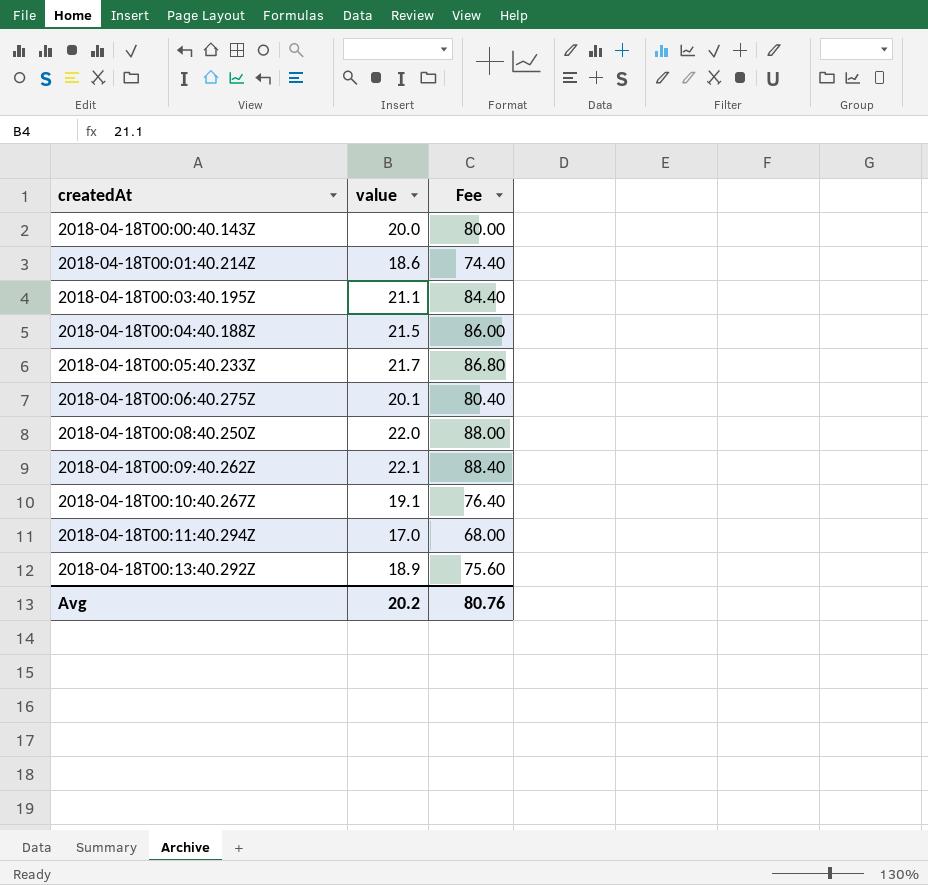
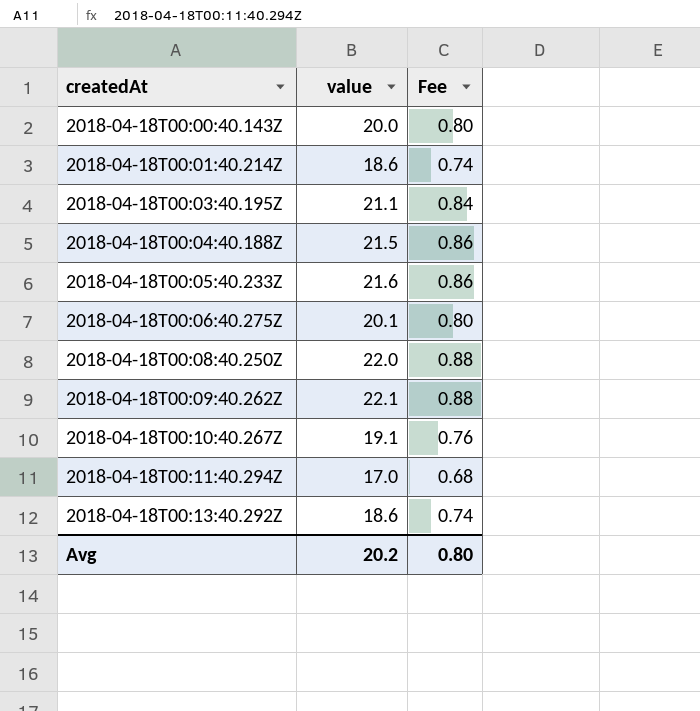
column Fee | formula: [value] * 4 -> [value] * 0.04
2018-04-18T00:05:40.233Z | value: 21.7 -> 21.6
2018-04-18T00:13:40.292Z | value: 18.9 -> 18.6
Avg | Fee: 80.76 -> 0.80

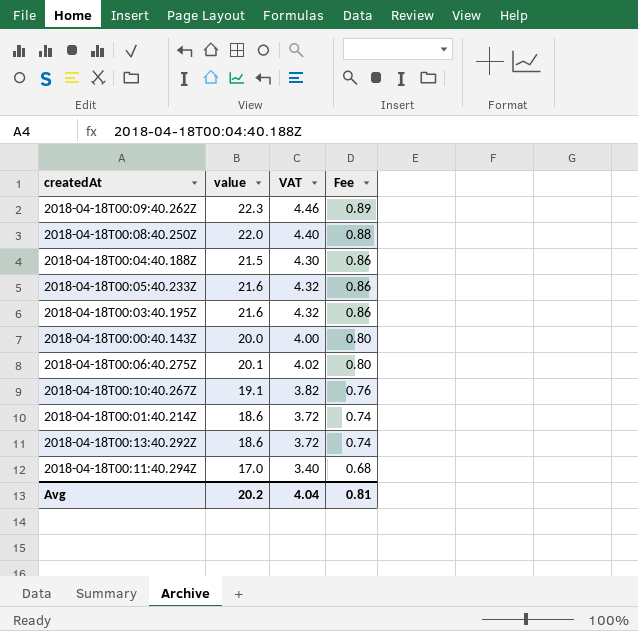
row order: createdAt ascending -> Fee descending
column VAT | formula: none -> [value] * 0.2
2018-04-18T00:09:40.262Z | value: 22.1 -> 22.3
2018-04-18T00:09:40.262Z | Fee: 0.88 -> 0.89
2018-04-18T00:03:40.195Z | value: 21.1 -> 21.6
2018-04-18T00:03:40.195Z | Fee: 0.84 -> 0.86
Avg | Fee: 0.80 -> 0.81

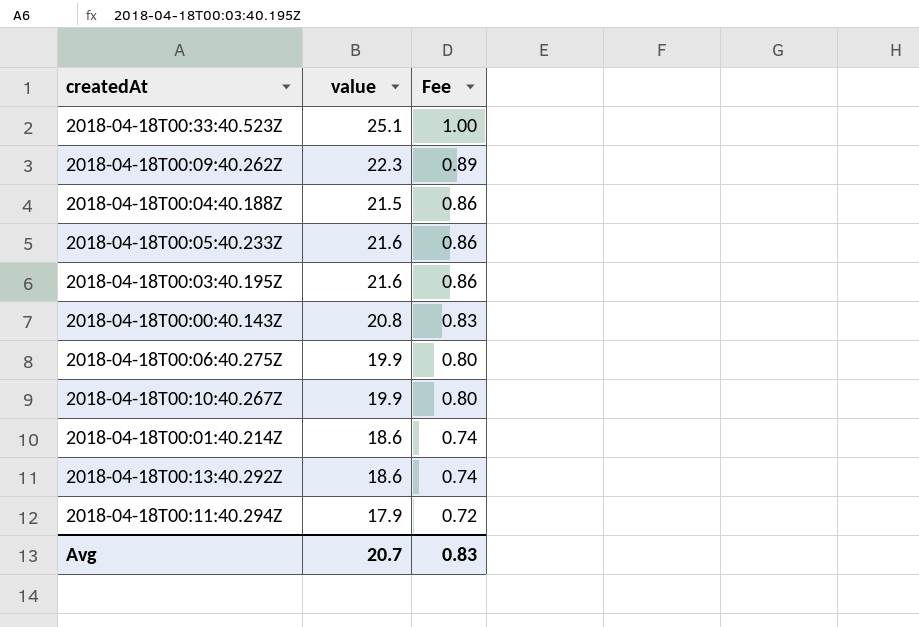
column VAT | formula: [value] * 0.2 -> none
row 2018-04-18T00:08:40.250Z: 22.0 | 4.40 | 0.88 -> none
row 2018-04-18T00:33:40.523Z: none -> 25.1 | 1.00
2018-04-18T00:00:40.143Z | value: 20.0 -> 20.8
2018-04-18T00:00:40.143Z | Fee: 0.80 -> 0.83
2018-04-18T00:06:40.275Z | value: 20.1 -> 19.9
2018-04-18T00:10:40.267Z | value: 19.1 -> 19.9
2018-04-18T00:10:40.267Z | Fee: 0.76 -> 0.80
2018-04-18T00:11:40.294Z | value: 17.0 -> 17.9
2018-04-18T00:11:40.294Z | Fee: 0.68 -> 0.72
Avg | value: 20.2 -> 20.7
Avg | Fee: 0.81 -> 0.83

